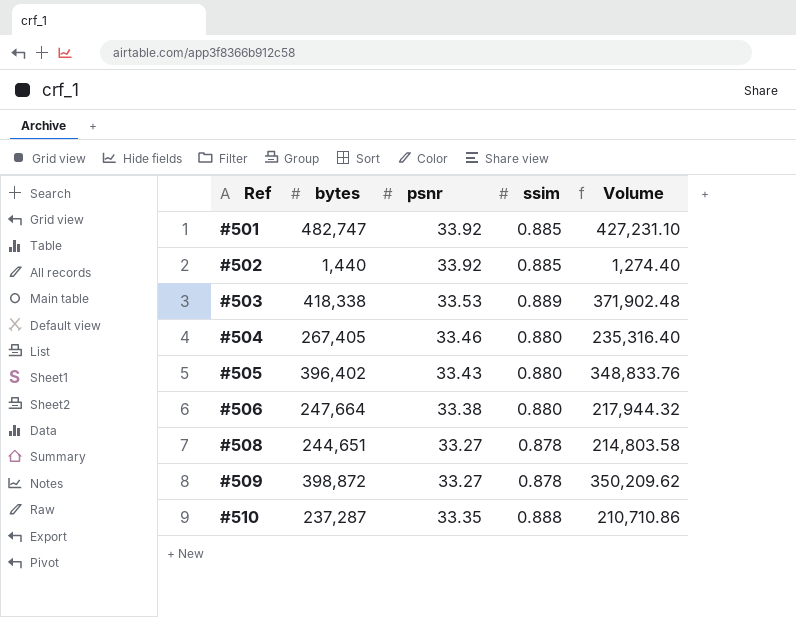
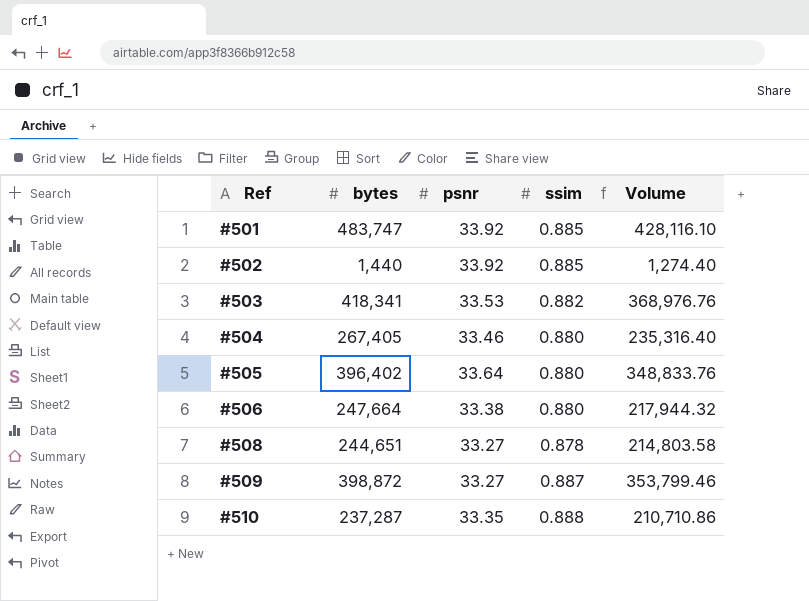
#501 | bytes: 482,747 -> 483,747
#501 | Volume: 427,231.10 -> 428,116.10
#503 | bytes: 418,338 -> 418,341
#503 | ssim: 0.889 -> 0.882
#503 | Volume: 371,902.48 -> 368,976.76
#505 | psnr: 33.43 -> 33.64
#509 | ssim: 0.878 -> 0.887
#509 | Volume: 350,209.62 -> 353,799.46

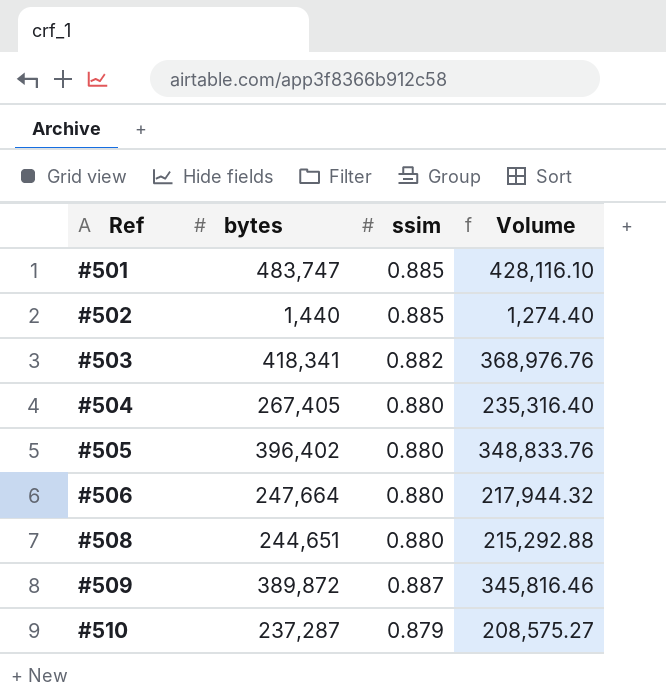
column psnr | position: 3 -> none
#508 | ssim: 0.878 -> 0.880
#508 | Volume: 214,803.58 -> 215,292.88
#509 | bytes: 398,872 -> 389,872
#509 | Volume: 353,799.46 -> 345,816.46
#510 | ssim: 0.888 -> 0.879
#510 | Volume: 210,710.86 -> 208,575.27

